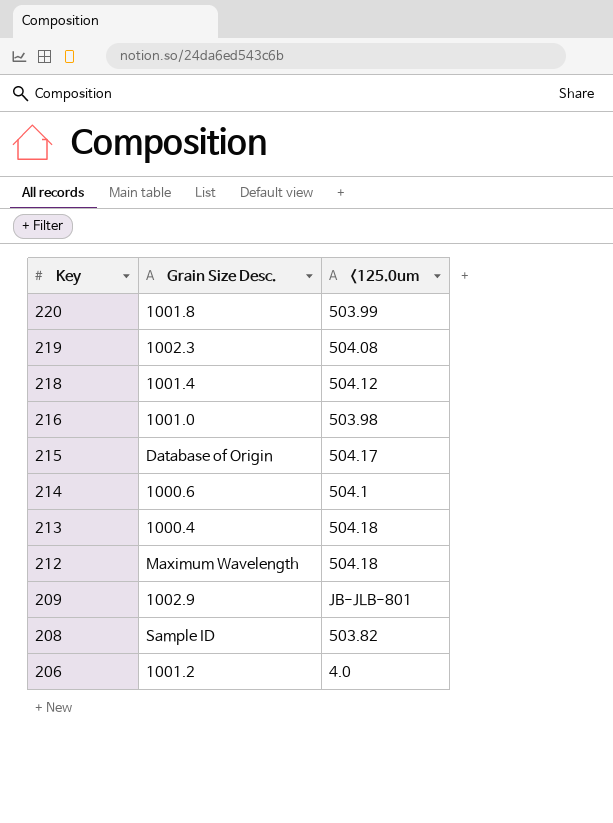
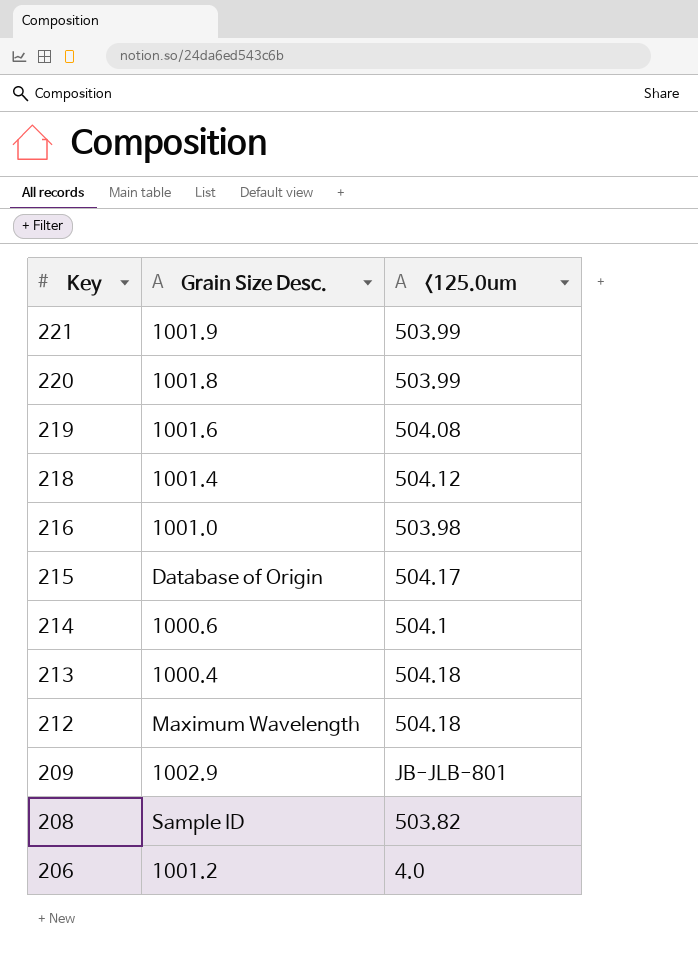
row 221: none -> 1001.9 | 503.99
219 | Grain Size Desc.: 1002.3 -> 1001.6

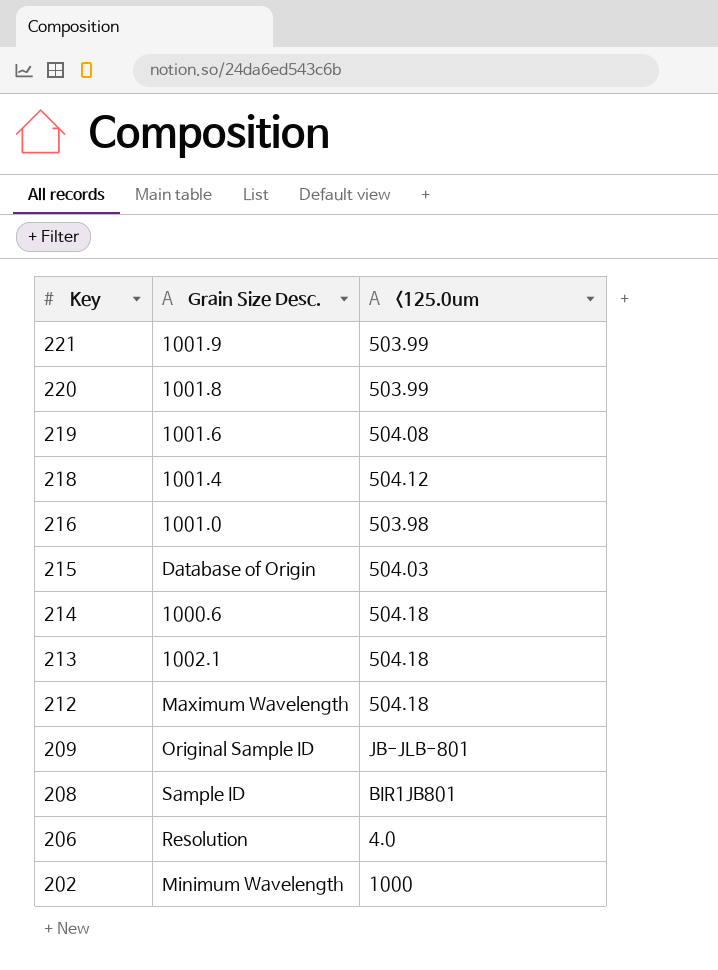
215 | <125.0um: 504.17 -> 504.03
214 | <125.0um: 504.1 -> 504.18
213 | Grain Size Desc.: 1000.4 -> 1002.1
209 | Grain Size Desc.: 1002.9 -> Original Sample ID
208 | <125.0um: 503.82 -> BIR1JB801
206 | Grain Size Desc.: 1001.2 -> Resolution
row 202: none -> Minimum Wavelength | 1000

